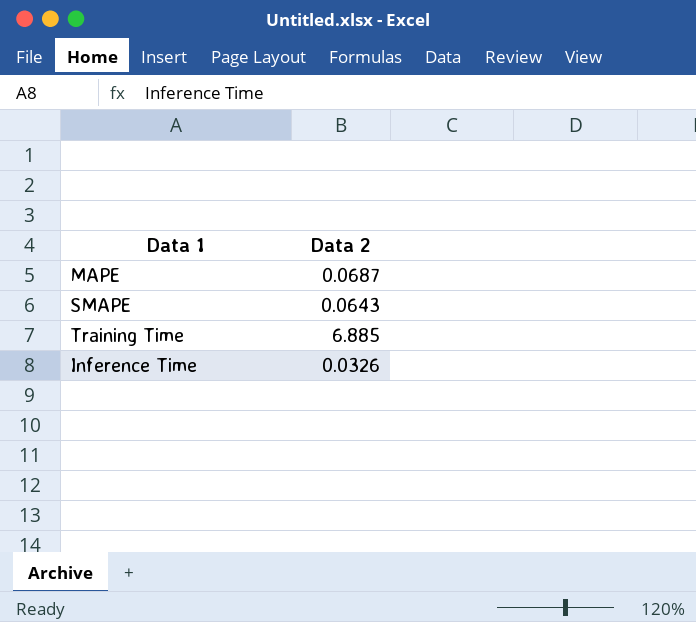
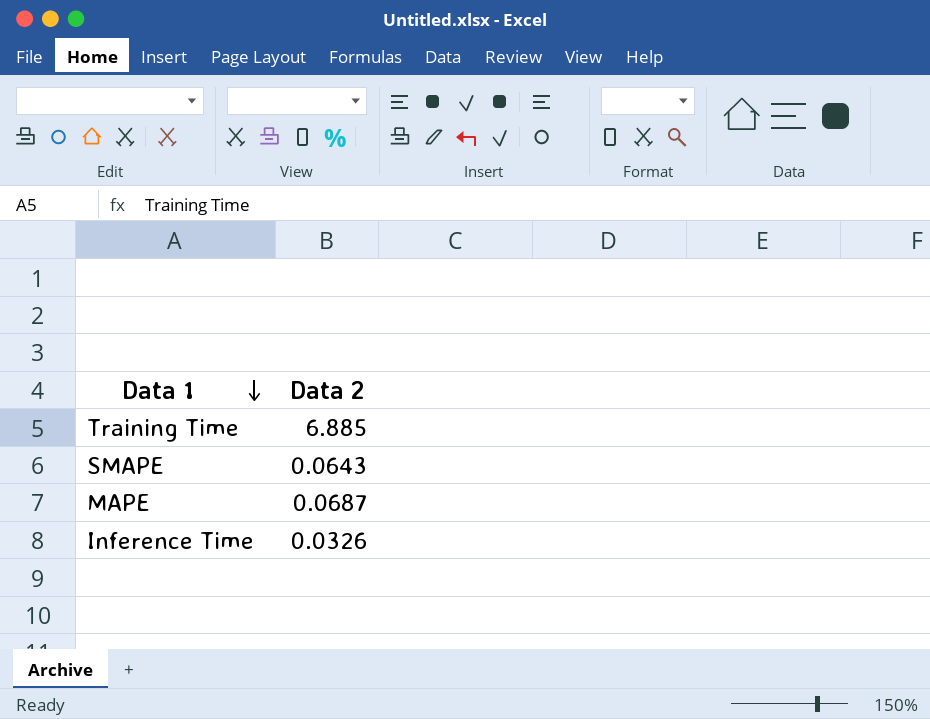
row order: none -> Data 1 descending

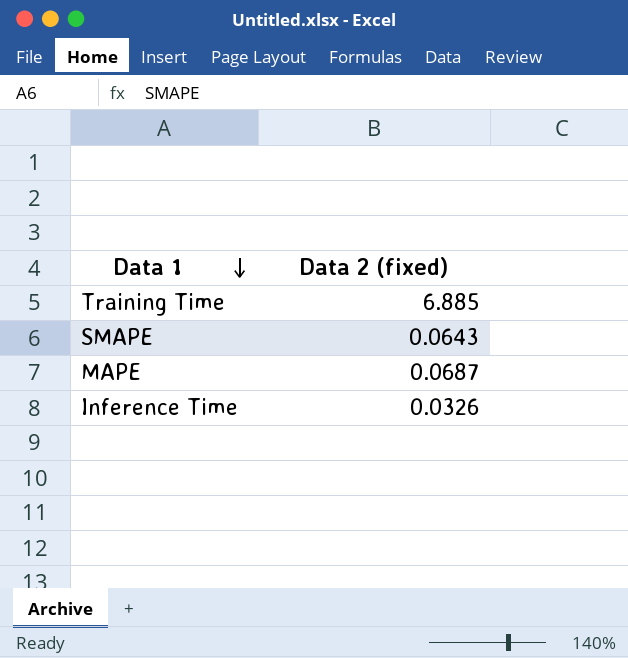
column name: Data 2 -> Data 2 (fixed)

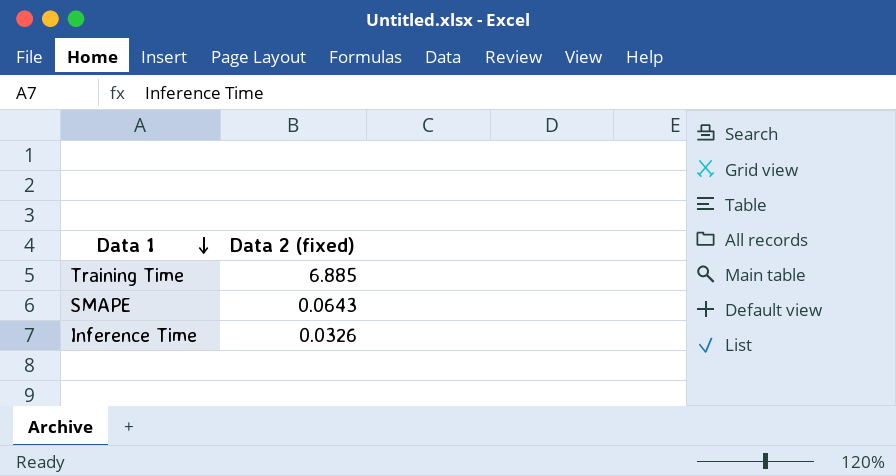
row MAPE: 0.0687 -> none

